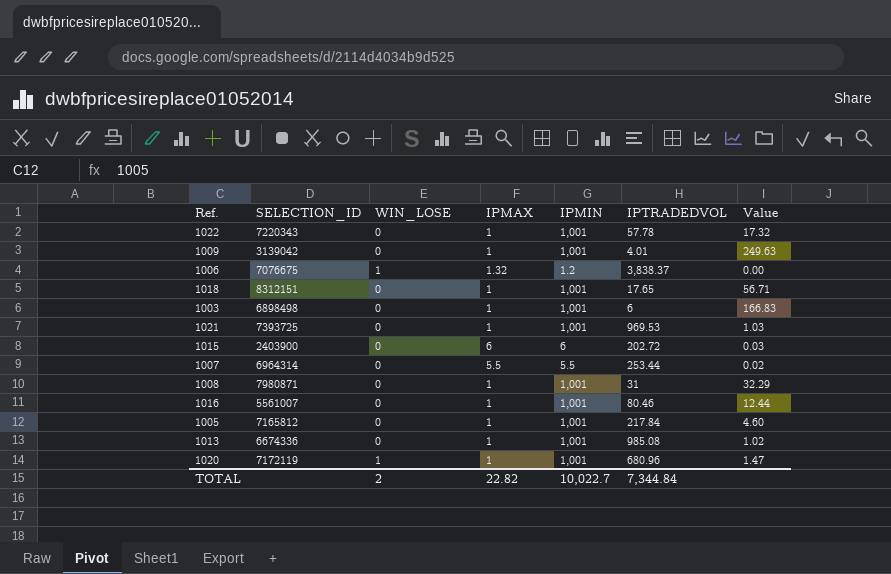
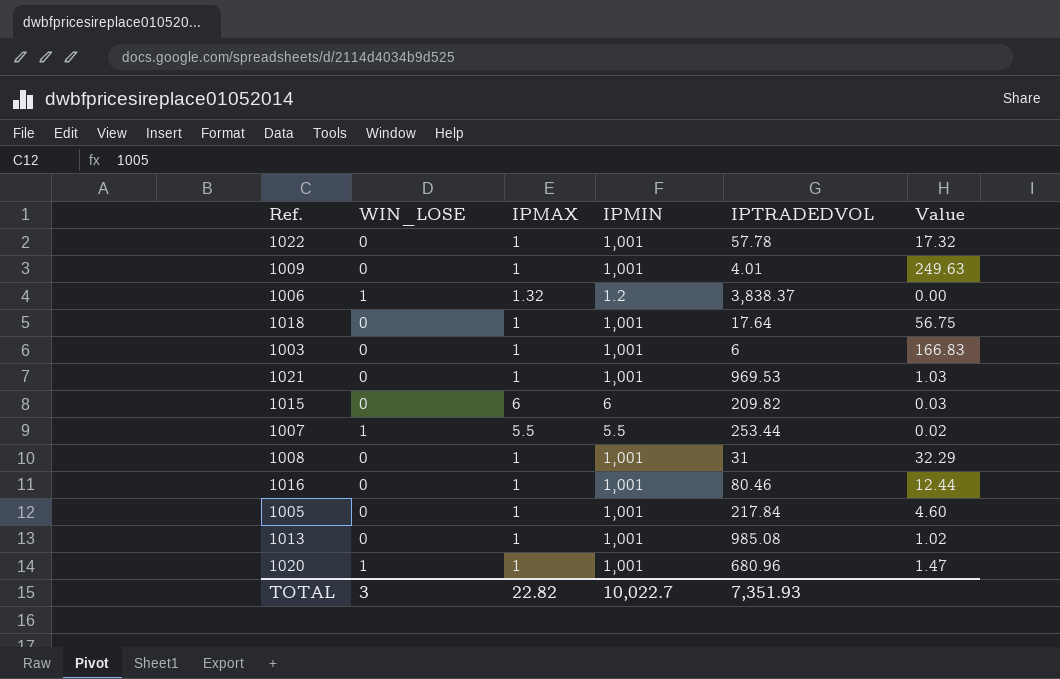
column SELECTION_ID | position: 2 -> none
1018 | IPTRADEDVOL: 17.65 -> 17.64
1018 | Value: 56.71 -> 56.75
1015 | IPTRADEDVOL: 202.72 -> 209.82
1007 | WIN_LOSE: 0 -> 1
TOTAL | WIN_LOSE: 2 -> 3
TOTAL | IPTRADEDVOL: 7,344.84 -> 7,351.93

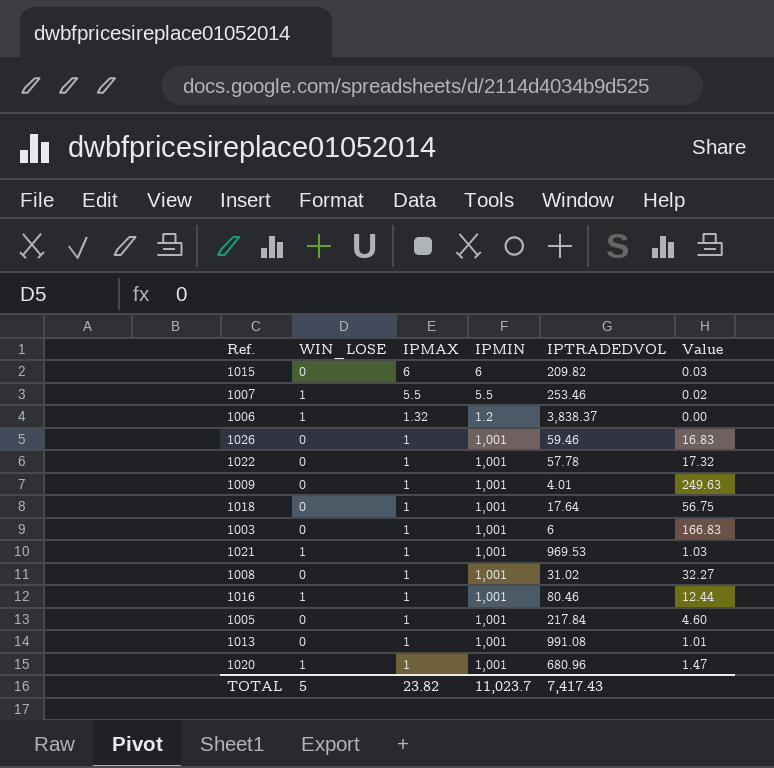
row order: none -> IPMAX descending
1007 | IPTRADEDVOL: 253.44 -> 253.46
row 1026: none -> 0 | 1 | 1,001 | 59.46 | 16.83
1021 | WIN_LOSE: 0 -> 1
1008 | IPTRADEDVOL: 31 -> 31.02
1008 | Value: 32.29 -> 32.27
1016 | WIN_LOSE: 0 -> 1
1013 | IPTRADEDVOL: 985.08 -> 991.08
1013 | Value: 1.02 -> 1.01
TOTAL | WIN_LOSE: 3 -> 5
TOTAL | IPMAX: 22.82 -> 23.82
TOTAL | IPMIN: 10,022.7 -> 11,023.7
TOTAL | IPTRADEDVOL: 7,351.93 -> 7,417.43

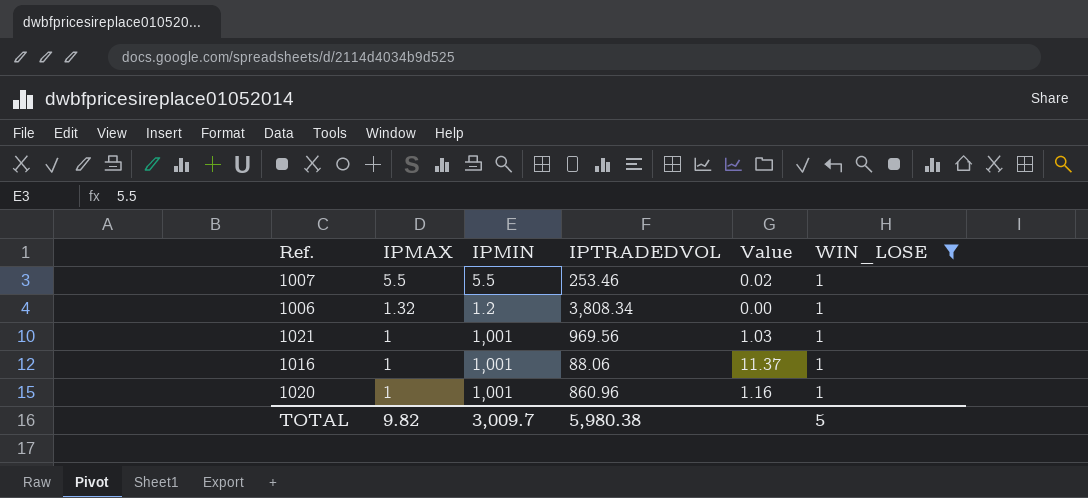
filter: none -> WIN_LOSE = 1
column WIN_LOSE | position: 2 -> 6
1006 | IPTRADEDVOL: 3,838.37 -> 3,808.34
1021 | IPTRADEDVOL: 969.53 -> 969.56
1016 | IPTRADEDVOL: 80.46 -> 88.06
1016 | Value: 12.44 -> 11.37
1020 | IPTRADEDVOL: 680.96 -> 860.96
1020 | Value: 1.47 -> 1.16
TOTAL | IPMAX: 23.82 -> 9.82
TOTAL | IPMIN: 11,023.7 -> 3,009.7
TOTAL | IPTRADEDVOL: 7,417.43 -> 5,980.38

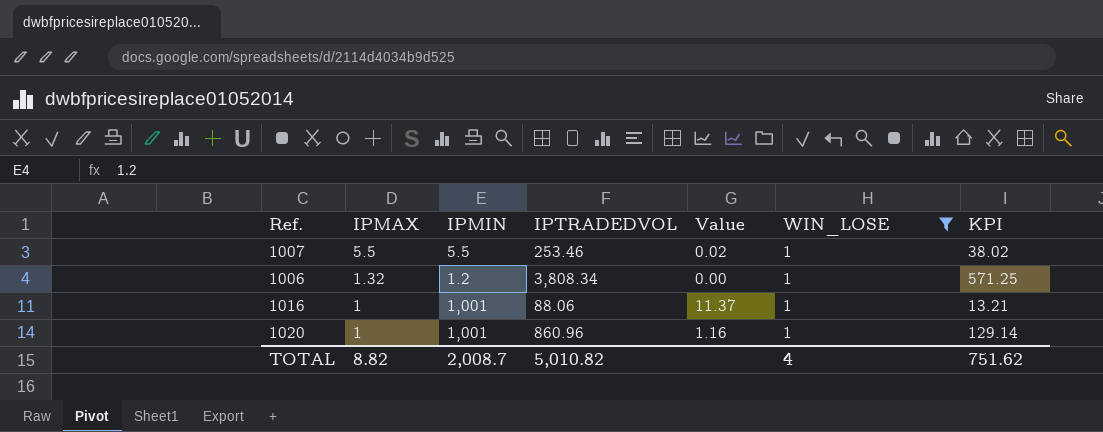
column KPI | formula: none -> [IPTRADEDVOL] * 0.15
row 1021: 1 | 1,001 | 969.56 | 1.03 | 1 -> none
TOTAL | IPMAX: 9.82 -> 8.82
TOTAL | IPMIN: 3,009.7 -> 2,008.7
TOTAL | IPTRADEDVOL: 5,980.38 -> 5,010.82
TOTAL | WIN_LOSE: 5 -> 4

